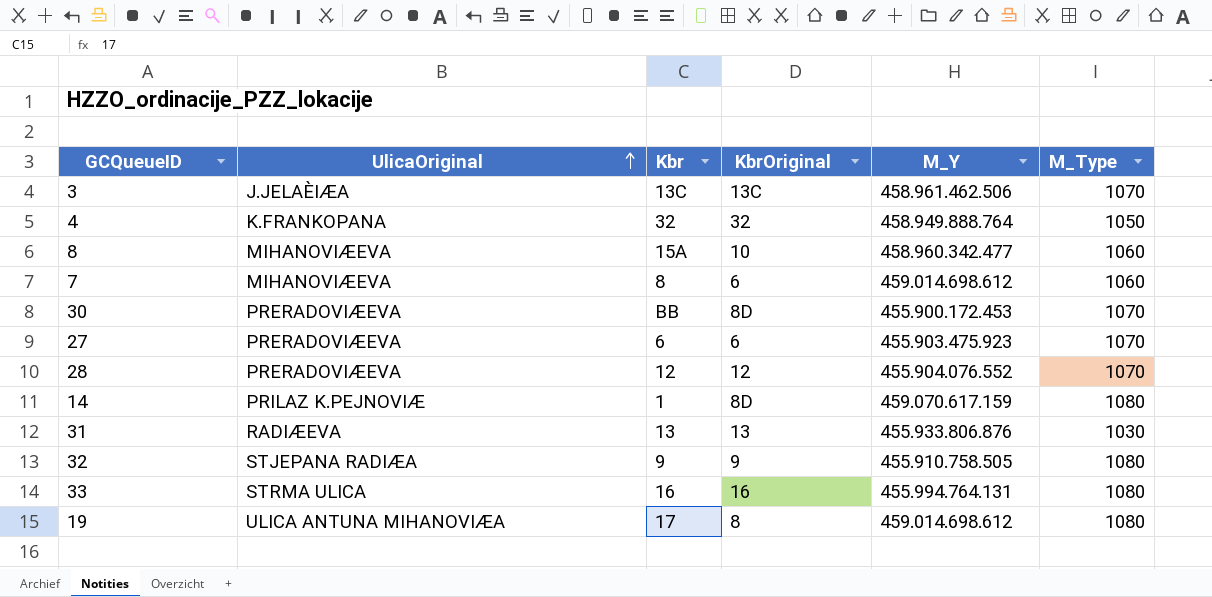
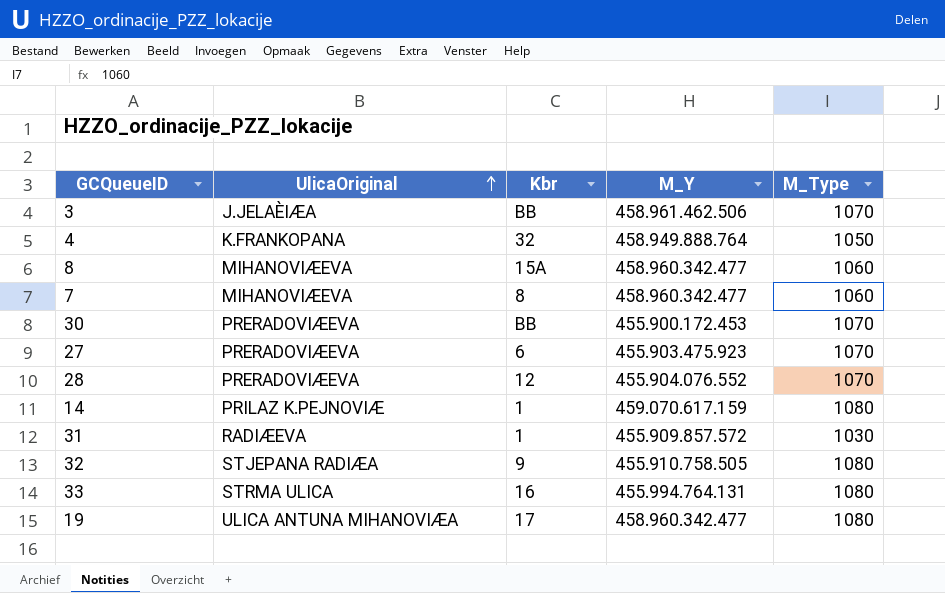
column KbrOriginal | position: 4 -> none
3 | Kbr: 13C -> BB
7 | M_Y: 459.014.698.612 -> 458.960.342.477
31 | Kbr: 13 -> 1
31 | M_Y: 455.933.806.876 -> 455.909.857.572
19 | M_Y: 459.014.698.612 -> 458.960.342.477

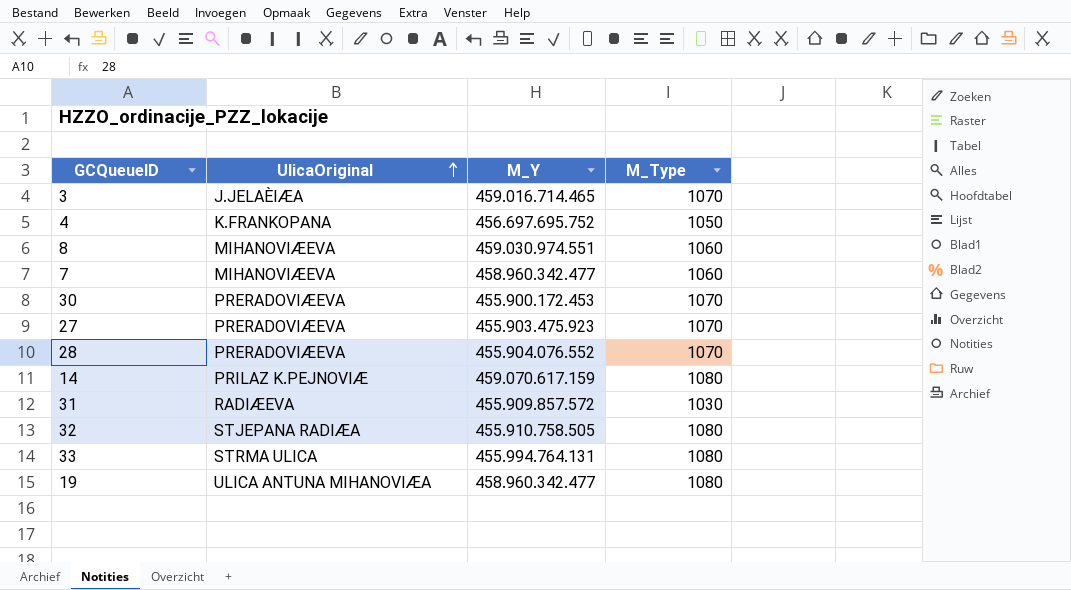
column Kbr | position: 3 -> none
3 | M_Y: 458.961.462.506 -> 459.016.714.465
4 | M_Y: 458.949.888.764 -> 456.697.695.752
8 | M_Y: 458.960.342.477 -> 459.030.974.551

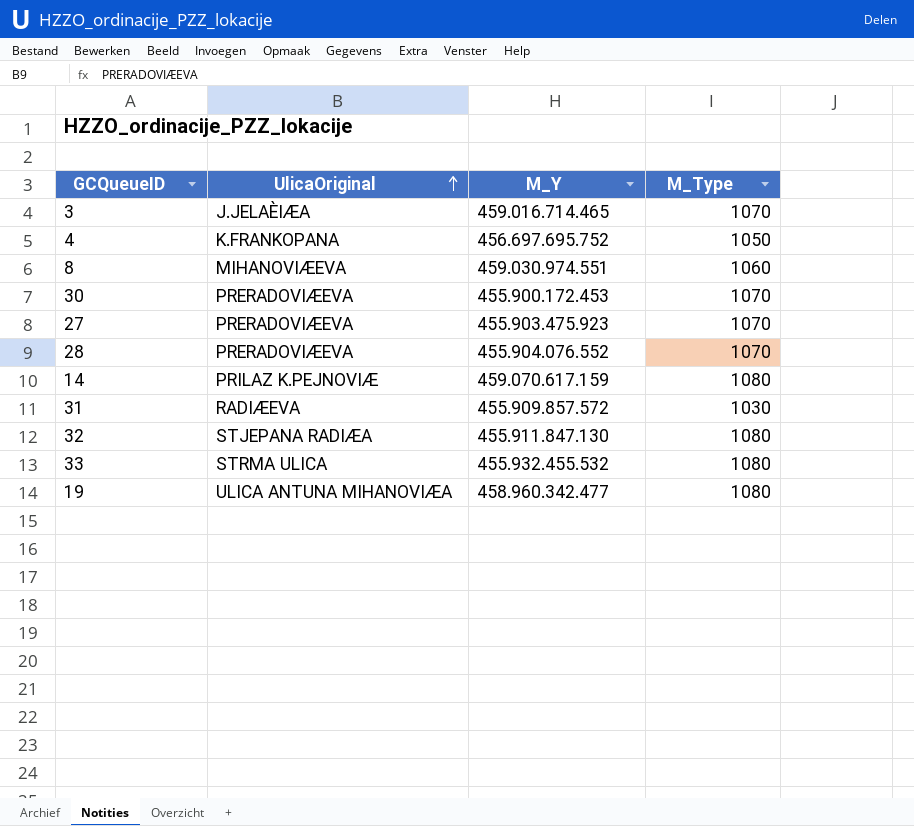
row 7: MIHANOVIÆEVA | 458.960.342.477 | 1060 -> none
32 | M_Y: 455.910.758.505 -> 455.911.847.130
33 | M_Y: 455.994.764.131 -> 455.932.455.532

